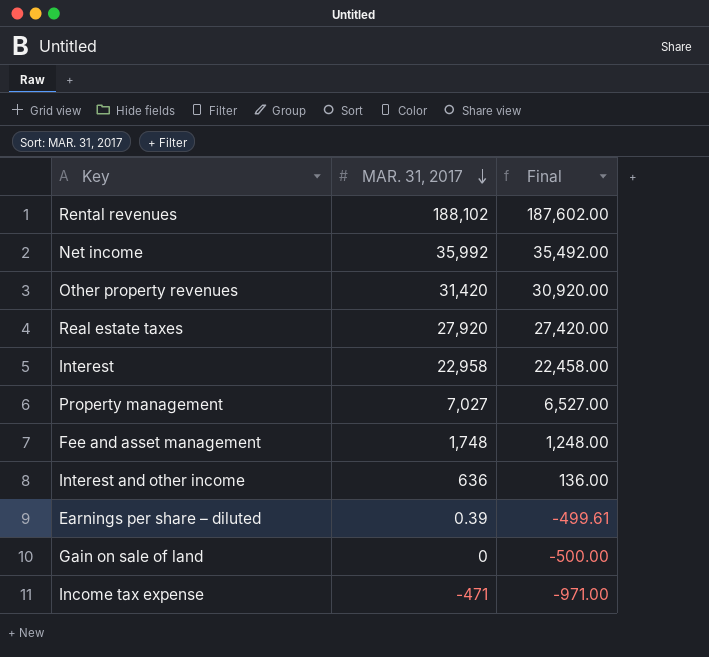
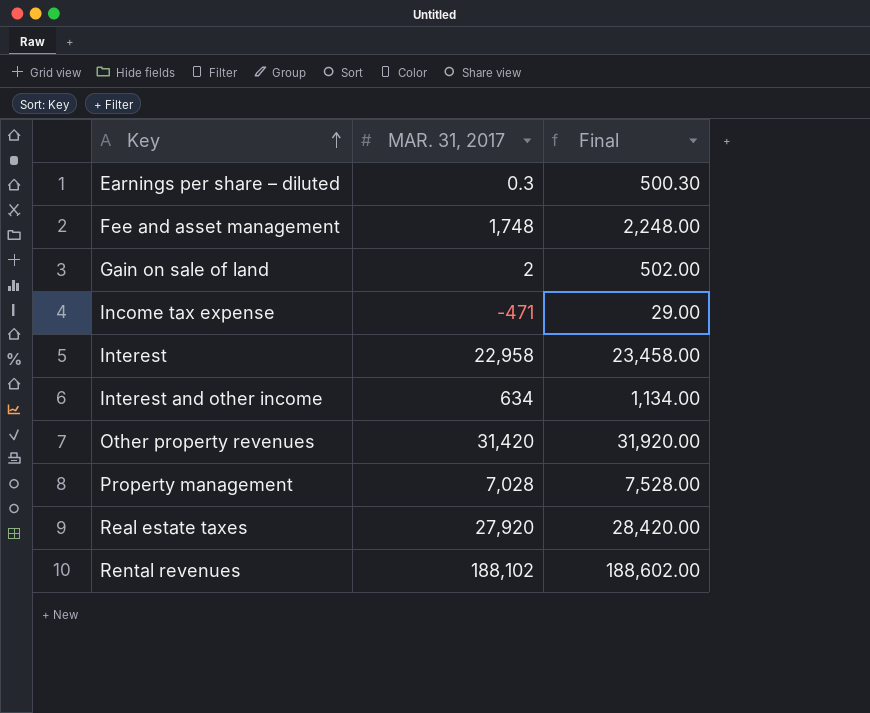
row order: MAR. 31, 2017 descending -> Key ascending
column Final | formula: [MAR. 31, 2017] - 500 -> [MAR. 31, 2017] + 500
row Net income: 35,992 | 35,492.00 -> none
Earnings per share – diluted | MAR. 31, 2017: 0.39 -> 0.3
Gain on sale of land | MAR. 31, 2017: 0 -> 2
Interest and other income | MAR. 31, 2017: 636 -> 634
Property management | MAR. 31, 2017: 7,027 -> 7,028

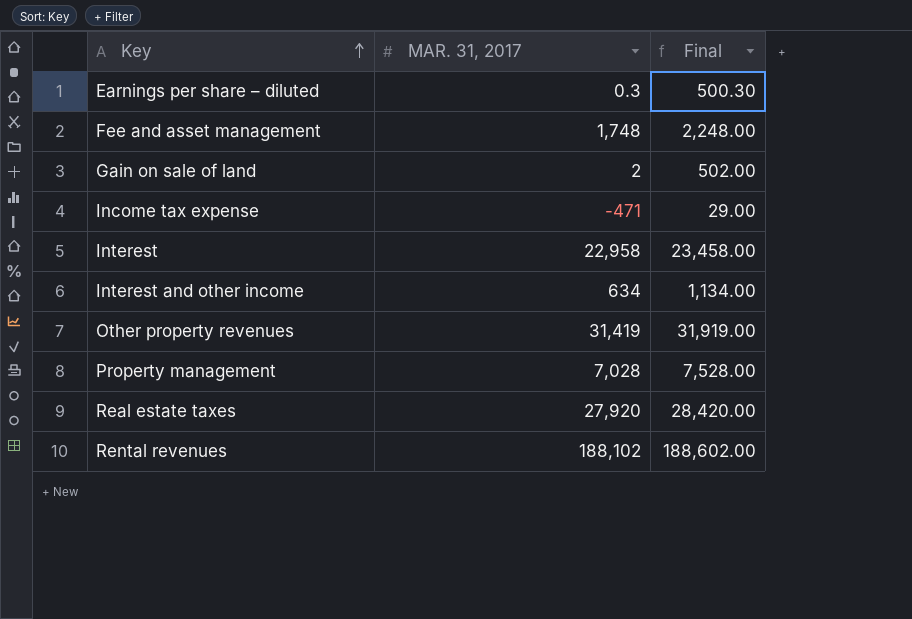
Other property revenues | MAR. 31, 2017: 31,420 -> 31,419
Other property revenues | Final: 31,920.00 -> 31,919.00

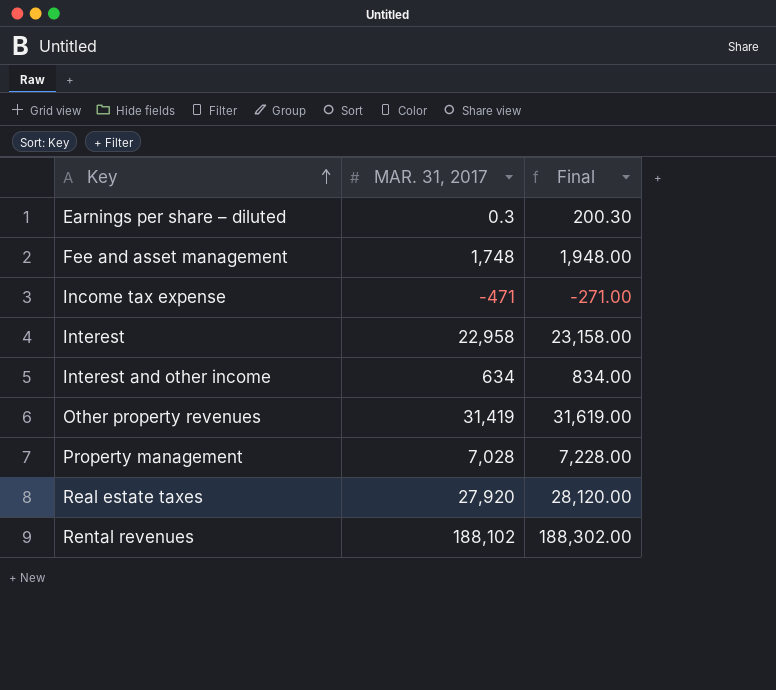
column Final | formula: [MAR. 31, 2017] + 500 -> [MAR. 31, 2017] + 200
row Gain on sale of land: 2 | 502.00 -> none

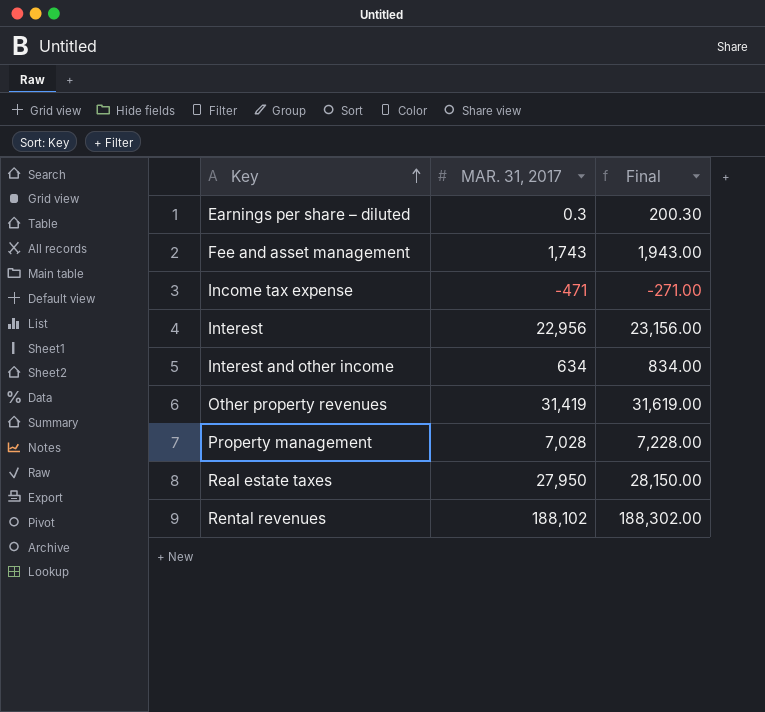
Fee and asset management | MAR. 31, 2017: 1,748 -> 1,743
Fee and asset management | Final: 1,948.00 -> 1,943.00
Interest | MAR. 31, 2017: 22,958 -> 22,956
Interest | Final: 23,158.00 -> 23,156.00
Real estate taxes | MAR. 31, 2017: 27,920 -> 27,950
Real estate taxes | Final: 28,120.00 -> 28,150.00

